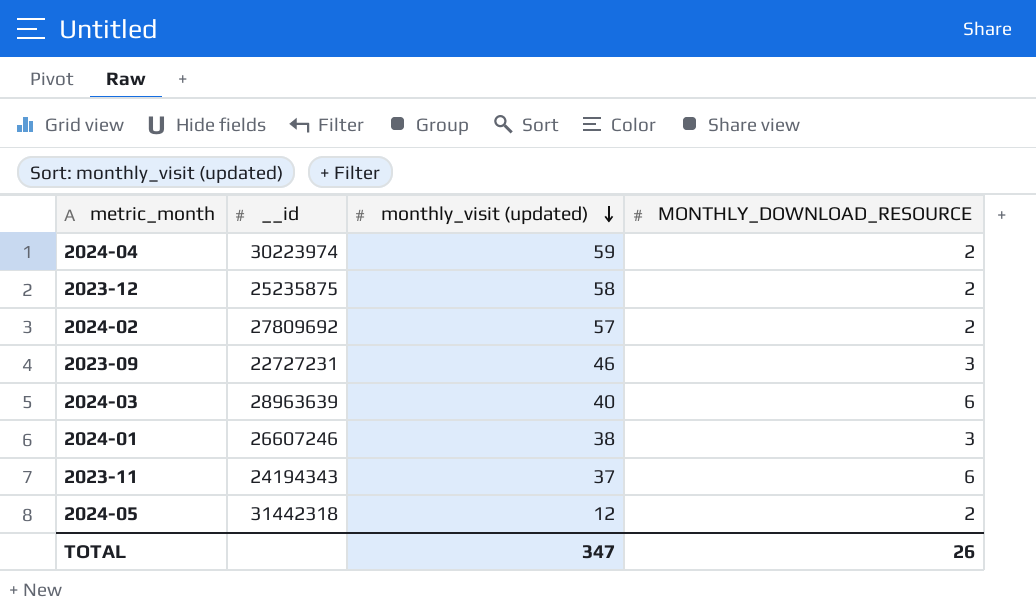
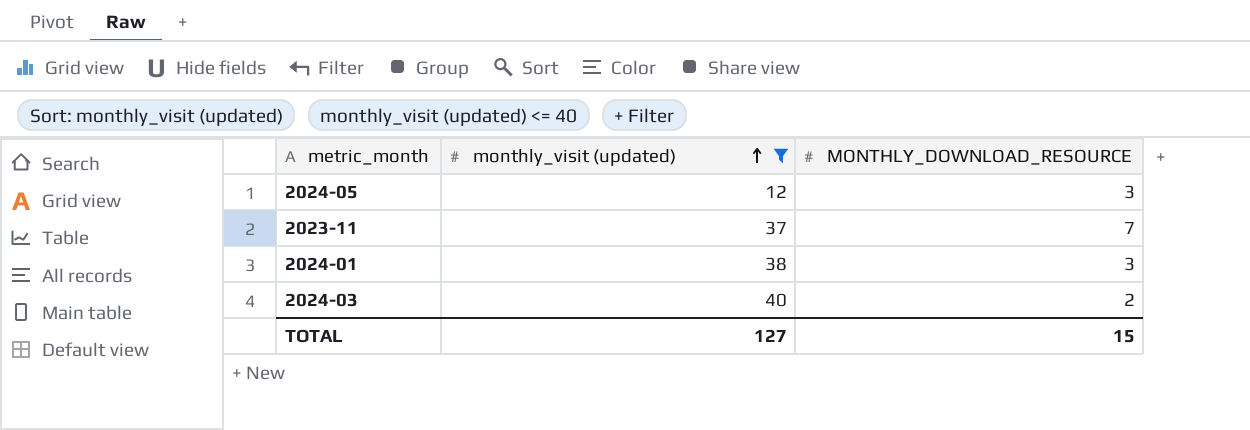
filter: none -> monthly_visit (updated) <= 40
row order: monthly_visit (updated) descending -> monthly_visit (updated) ascending
column __id | position: 2 -> none
2024-05 | MONTHLY_DOWNLOAD_RESOURCE: 2 -> 3
2023-11 | MONTHLY_DOWNLOAD_RESOURCE: 6 -> 7
2024-03 | MONTHLY_DOWNLOAD_RESOURCE: 6 -> 2
TOTAL | monthly_visit (updated): 347 -> 127
TOTAL | MONTHLY_DOWNLOAD_RESOURCE: 26 -> 15

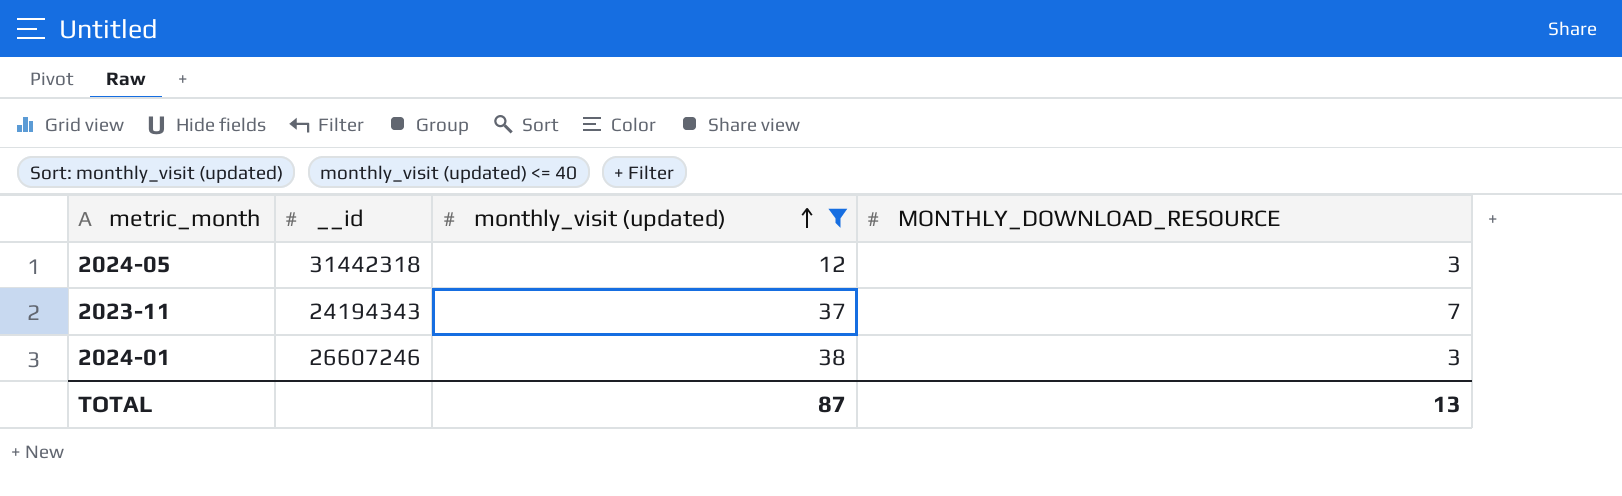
column __id | position: none -> 2
row 2024-03: 40 | 2 -> none
TOTAL | monthly_visit (updated): 127 -> 87
TOTAL | MONTHLY_DOWNLOAD_RESOURCE: 15 -> 13

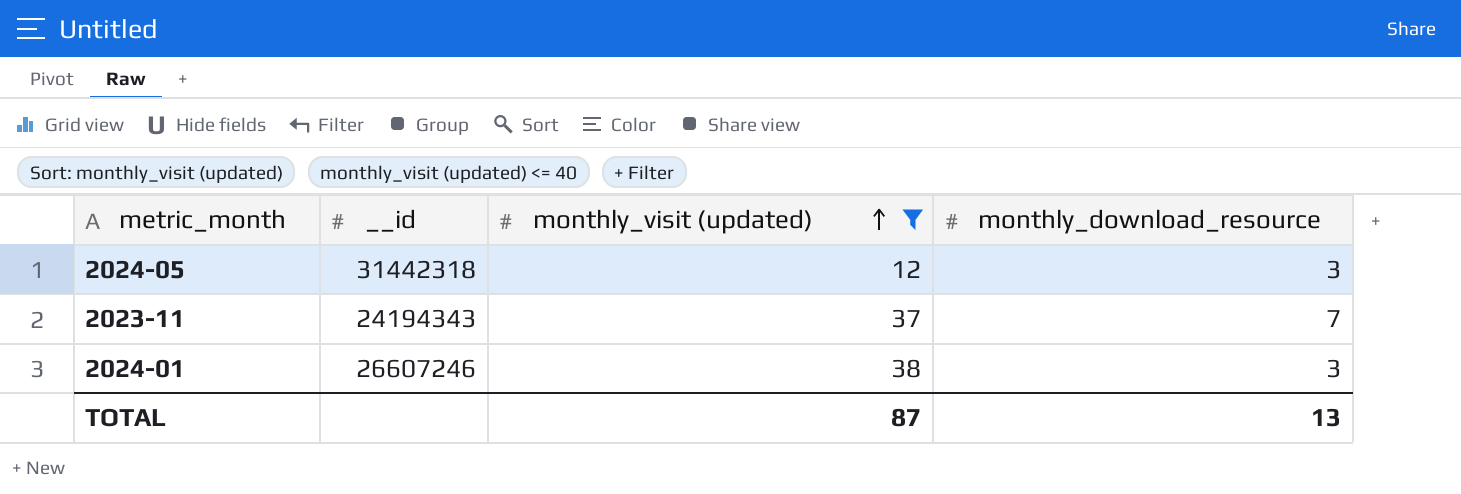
column name: MONTHLY_DOWNLOAD_RESOURCE -> monthly_download_resource

